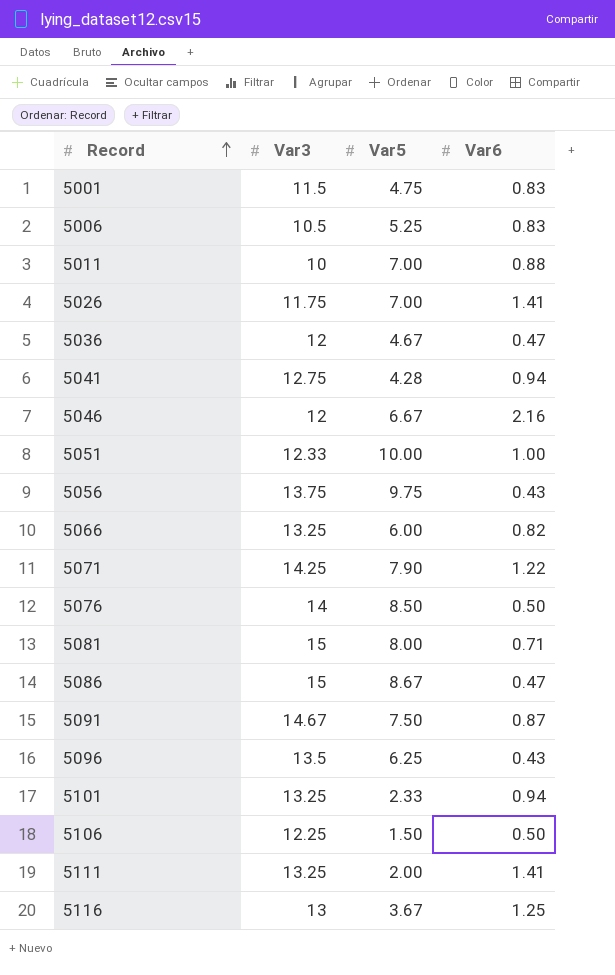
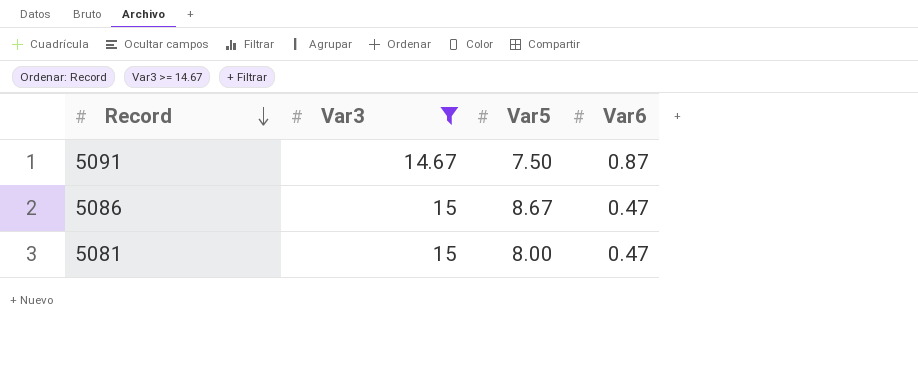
filter: none -> Var3 >= 14.67
row order: Record ascending -> Record descending
5081 | Var6: 0.71 -> 0.47

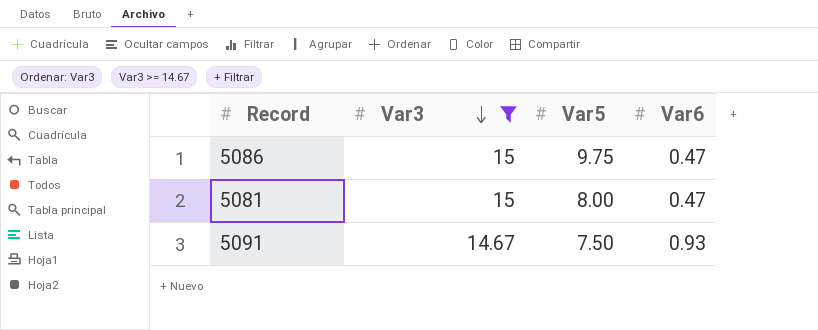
row order: Record descending -> Var3 descending
5086 | Var5: 8.67 -> 9.75
5091 | Var6: 0.87 -> 0.93

